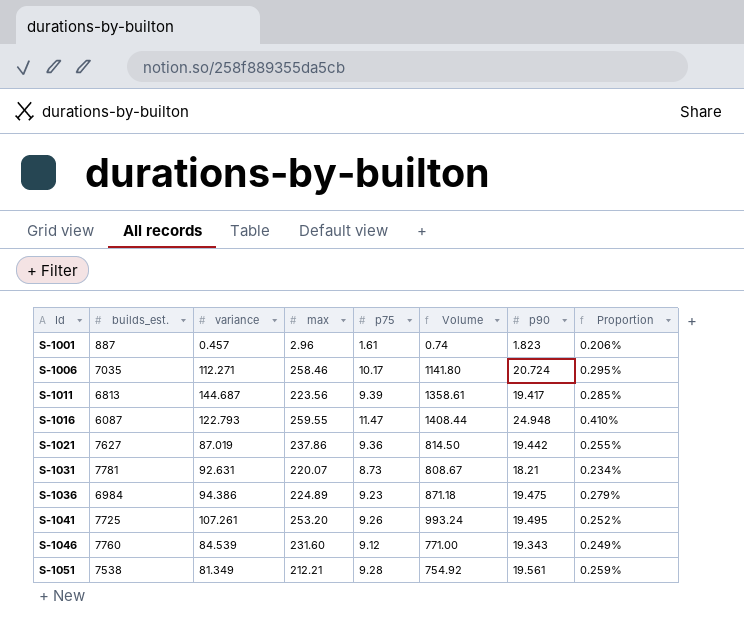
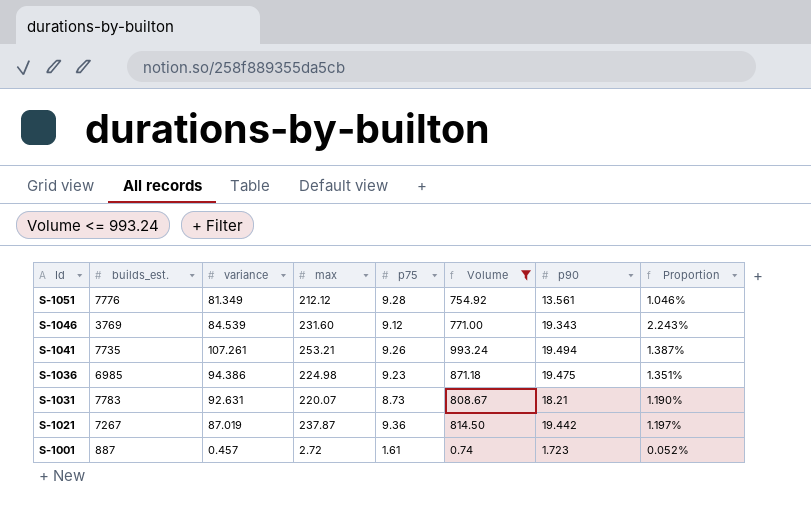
filter: none -> Volume <= 993.24
row order: Id ascending -> Id descending
column Proportion | formula: [p90] / [builds_est.] -> [variance] / [builds_est.]
S-1051 | builds_est.: 7538 -> 7776
S-1051 | max: 212.21 -> 212.12
S-1051 | p90: 19.561 -> 13.561
S-1046 | builds_est.: 7760 -> 3769
S-1041 | builds_est.: 7725 -> 7735
S-1041 | max: 253.20 -> 253.21
S-1041 | p90: 19.495 -> 19.494
S-1036 | builds_est.: 6984 -> 6985
S-1036 | max: 224.89 -> 224.98
S-1031 | builds_est.: 7781 -> 7783
S-1021 | builds_est.: 7627 -> 7267
S-1021 | max: 237.86 -> 237.87
S-1001 | max: 2.96 -> 2.72
S-1001 | p90: 1.823 -> 1.723

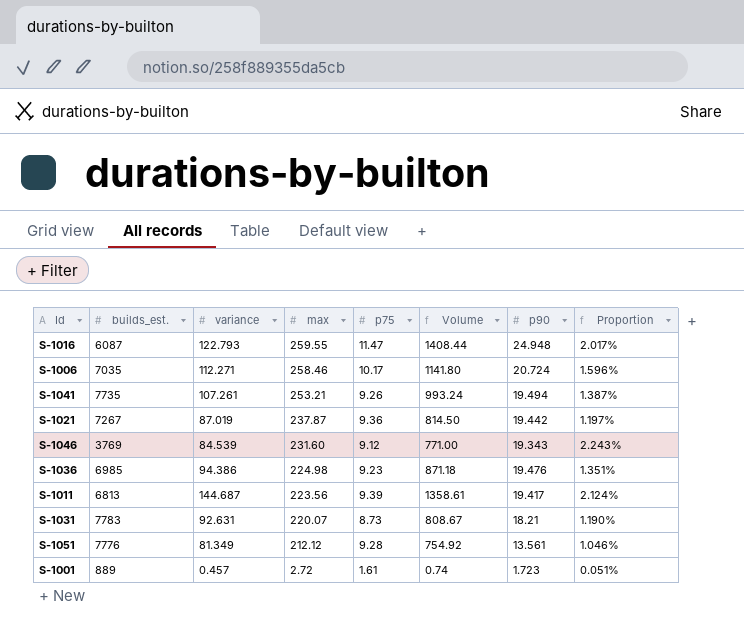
filter: Volume <= 993.24 -> none
row order: Id descending -> max descending
S-1036 | p90: 19.475 -> 19.476
S-1001 | builds_est.: 887 -> 889
S-1001 | Proportion: 0.052% -> 0.051%

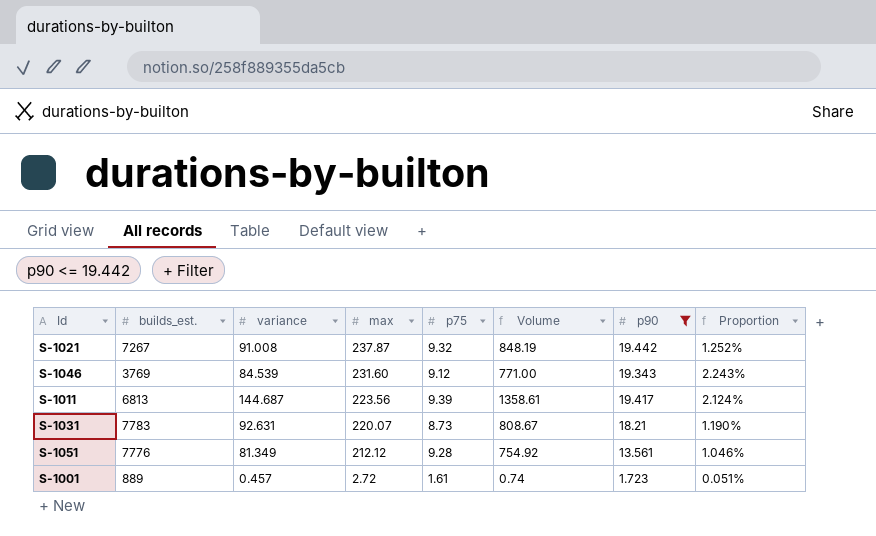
filter: none -> p90 <= 19.442
S-1021 | variance: 87.019 -> 91.008
S-1021 | p75: 9.36 -> 9.32
S-1021 | Volume: 814.50 -> 848.19
S-1021 | Proportion: 1.197% -> 1.252%

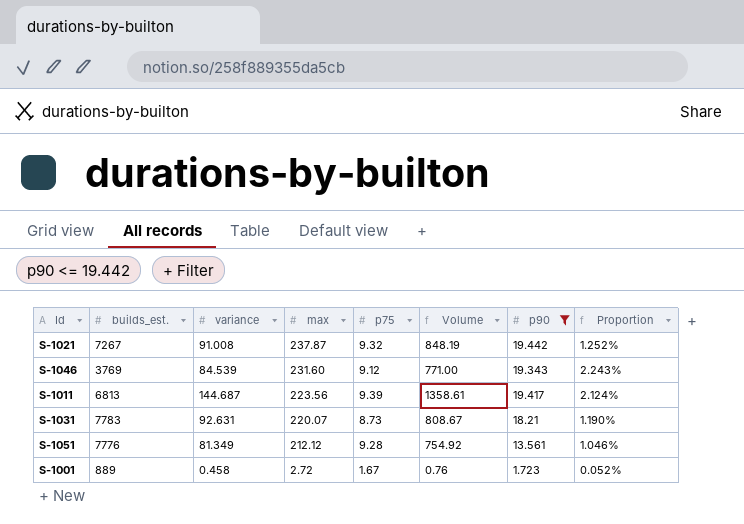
S-1001 | variance: 0.457 -> 0.458
S-1001 | p75: 1.61 -> 1.67
S-1001 | Volume: 0.74 -> 0.76
S-1001 | Proportion: 0.051% -> 0.052%

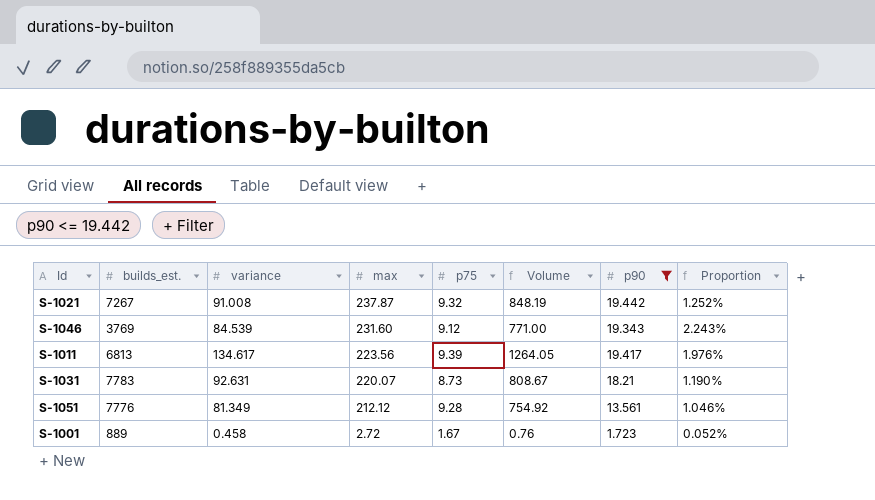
S-1011 | variance: 144.687 -> 134.617
S-1011 | Volume: 1358.61 -> 1264.05
S-1011 | Proportion: 2.124% -> 1.976%

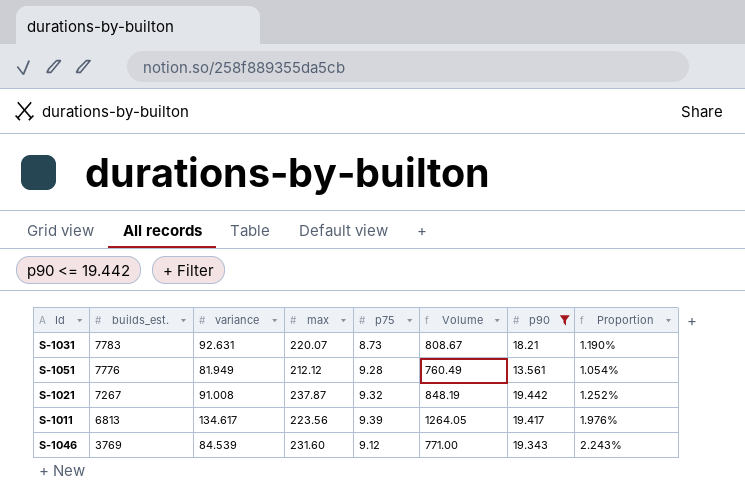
row order: max descending -> builds_est. descending
row S-1001: 889 | 0.458 | 2.72 | 1.67 | 0.76 | 1.723 | 0.052% -> none
S-1051 | variance: 81.349 -> 81.949
S-1051 | Volume: 754.92 -> 760.49
S-1051 | Proportion: 1.046% -> 1.054%

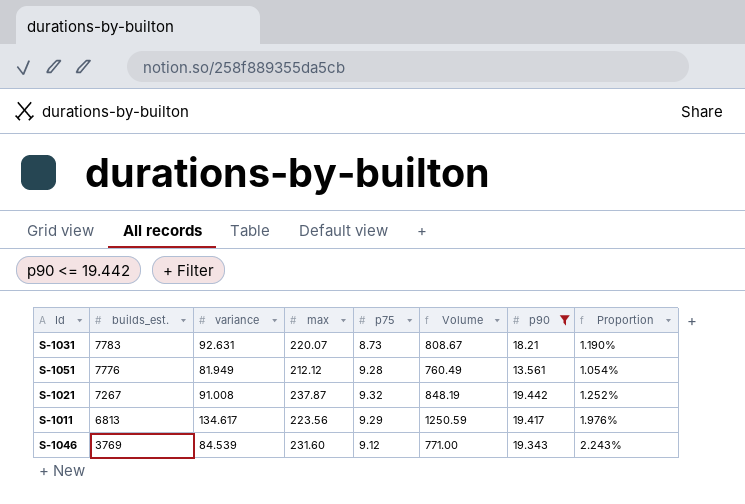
S-1011 | p75: 9.39 -> 9.29
S-1011 | Volume: 1264.05 -> 1250.59

